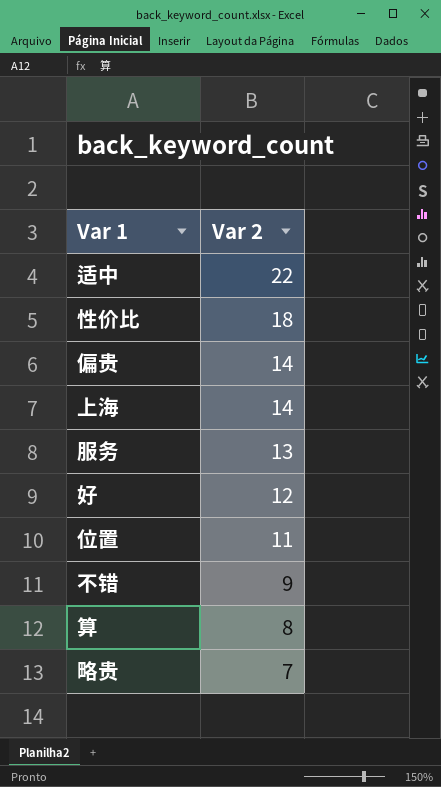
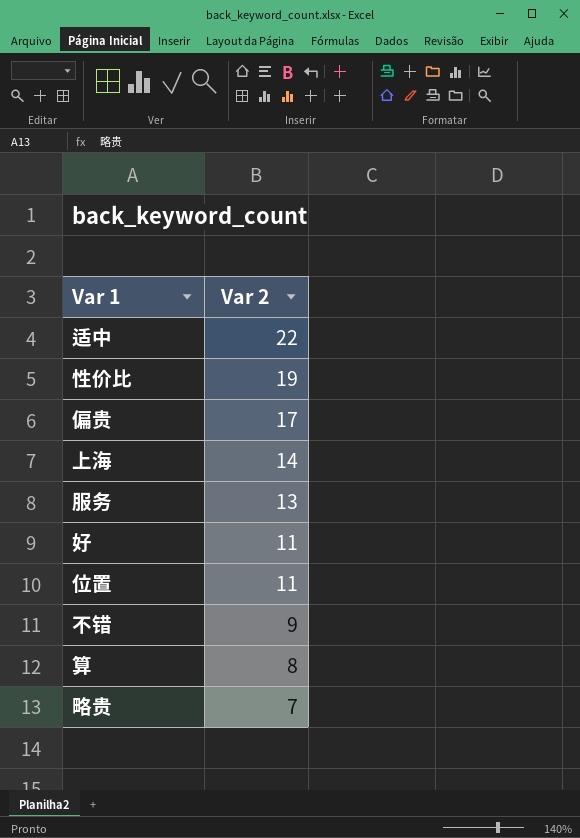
性价比 | Var 2: 18 -> 19
偏贵 | Var 2: 14 -> 17
好 | Var 2: 12 -> 11

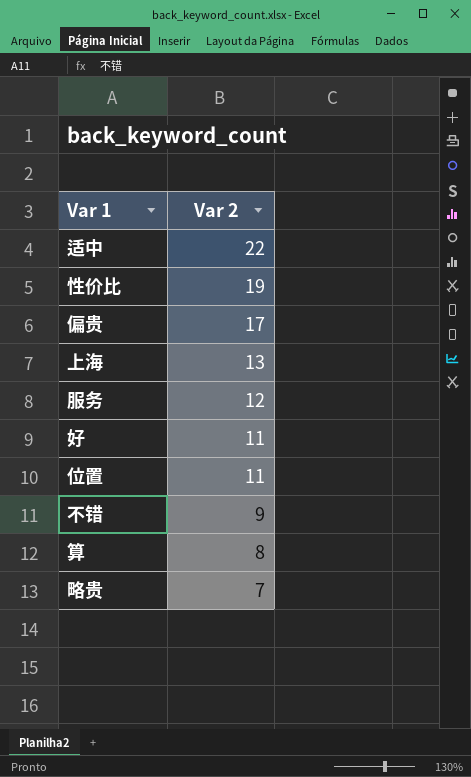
上海 | Var 2: 14 -> 13
服务 | Var 2: 13 -> 12

